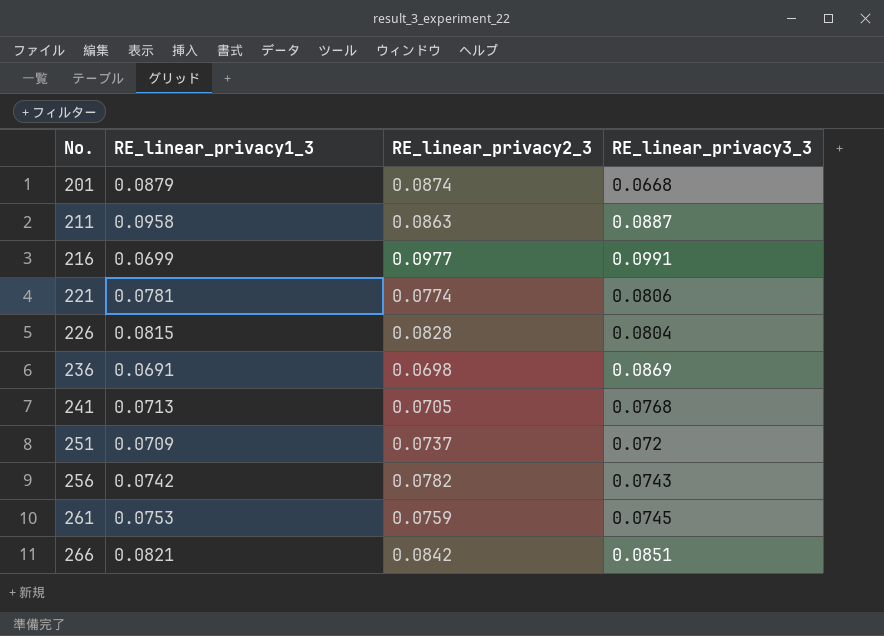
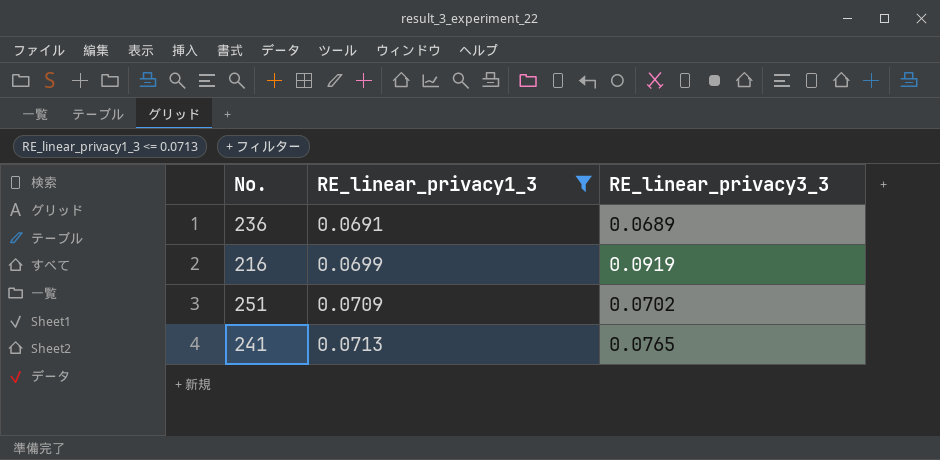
filter: none -> RE_linear_privacy1_3 <= 0.0713
row order: No. ascending -> RE_linear_privacy1_3 ascending
column RE_linear_privacy2_3 | position: 3 -> none
236 | RE_linear_privacy3_3: 0.0869 -> 0.0689
216 | RE_linear_privacy3_3: 0.0991 -> 0.0919
251 | RE_linear_privacy3_3: 0.072 -> 0.0702
241 | RE_linear_privacy3_3: 0.0768 -> 0.0765

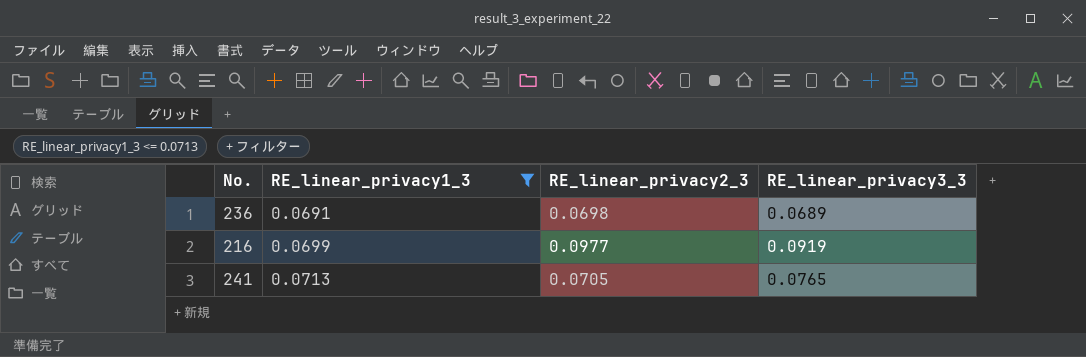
column RE_linear_privacy2_3 | position: none -> 3
row 251: 0.0709 | 0.0702 -> none

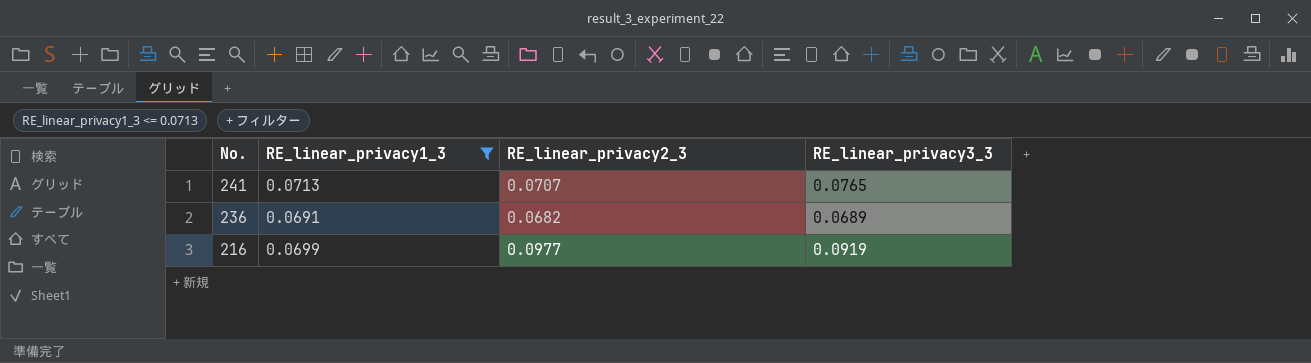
row order: RE_linear_privacy1_3 ascending -> No. descending
241 | RE_linear_privacy2_3: 0.0705 -> 0.0707
236 | RE_linear_privacy2_3: 0.0698 -> 0.0682

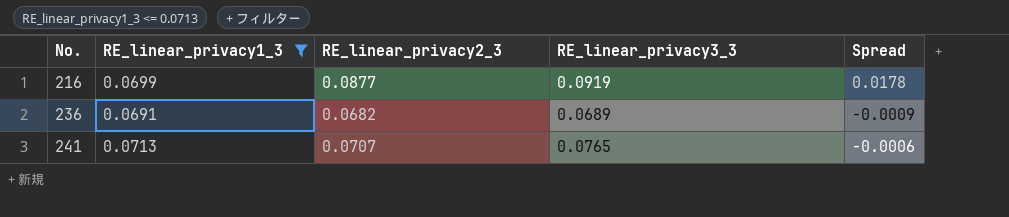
row order: No. descending -> No. ascending
column Spread | formula: none -> [RE_linear_privacy2_3] - [RE_linear_privacy1_3]
216 | RE_linear_privacy2_3: 0.0977 -> 0.0877

